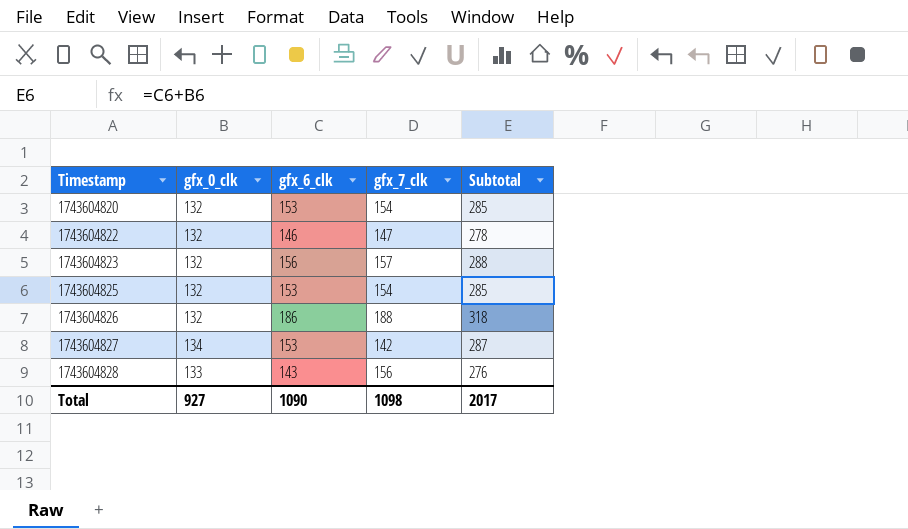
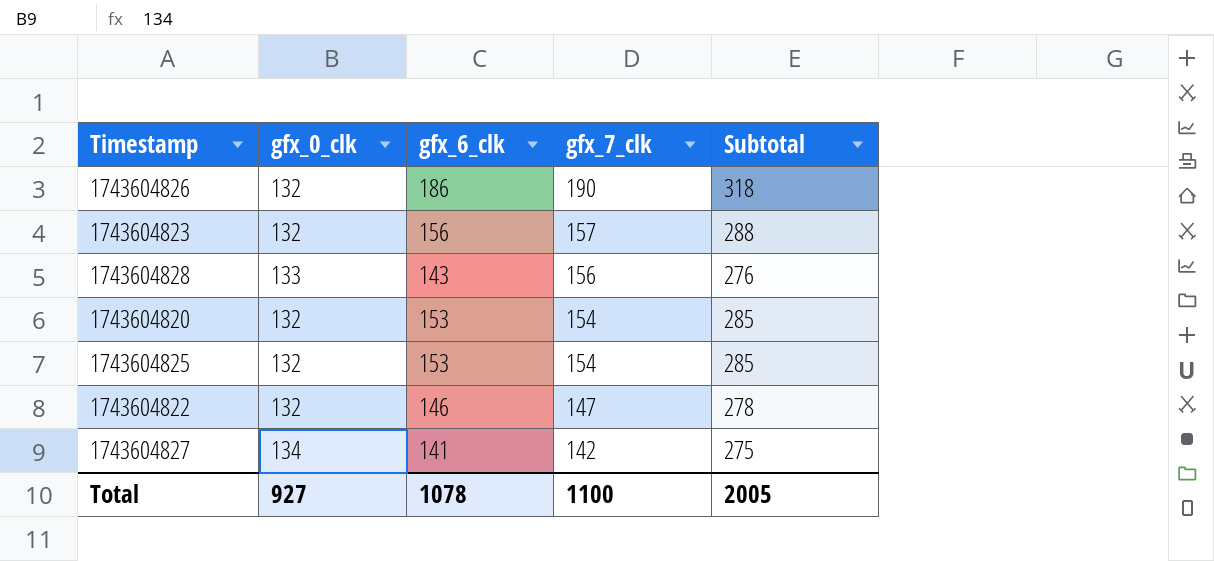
row order: Timestamp ascending -> gfx_7_clk descending
1743604826 | gfx_7_clk: 188 -> 190
1743604827 | gfx_6_clk: 153 -> 141
1743604827 | Subtotal: 287 -> 275
Total | gfx_6_clk: 1090 -> 1078
Total | gfx_7_clk: 1098 -> 1100
Total | Subtotal: 2017 -> 2005

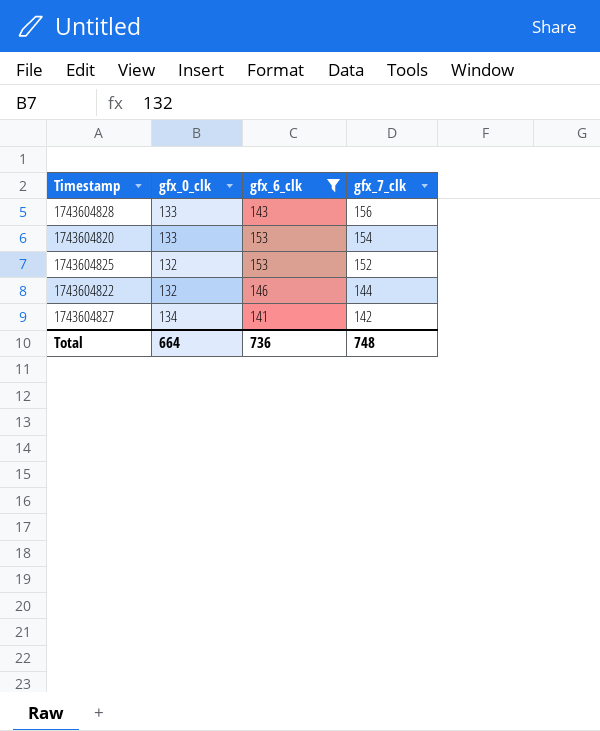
filter: none -> gfx_6_clk <= 153
column Subtotal | formula: [gfx_0_clk] + [gfx_6_clk] -> none
1743604820 | gfx_0_clk: 132 -> 133
1743604825 | gfx_7_clk: 154 -> 152
1743604822 | gfx_7_clk: 147 -> 144
Total | gfx_0_clk: 927 -> 664
Total | gfx_6_clk: 1078 -> 736
Total | gfx_7_clk: 1100 -> 748

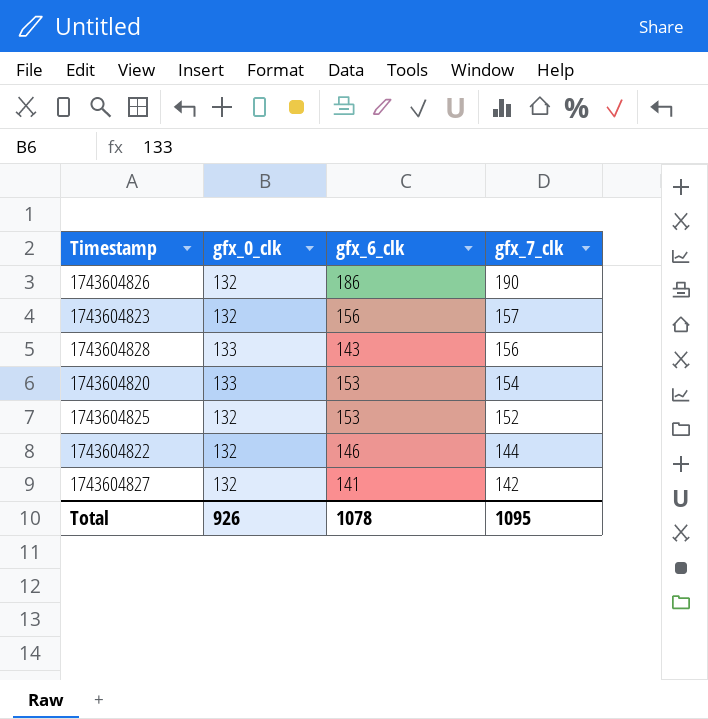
filter: gfx_6_clk <= 153 -> none
1743604827 | gfx_0_clk: 134 -> 132
Total | gfx_0_clk: 664 -> 926
Total | gfx_6_clk: 736 -> 1078
Total | gfx_7_clk: 748 -> 1095

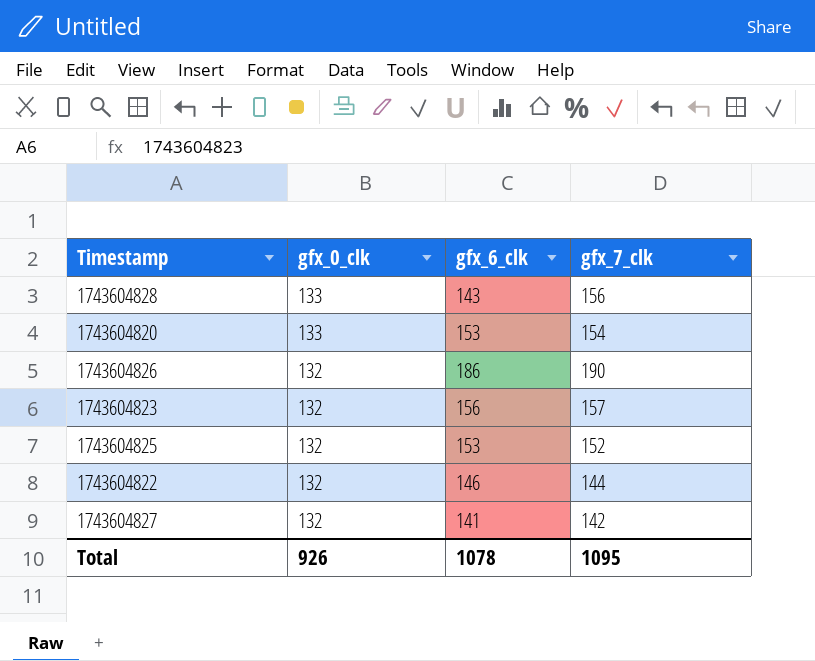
row order: gfx_7_clk descending -> gfx_0_clk descending

